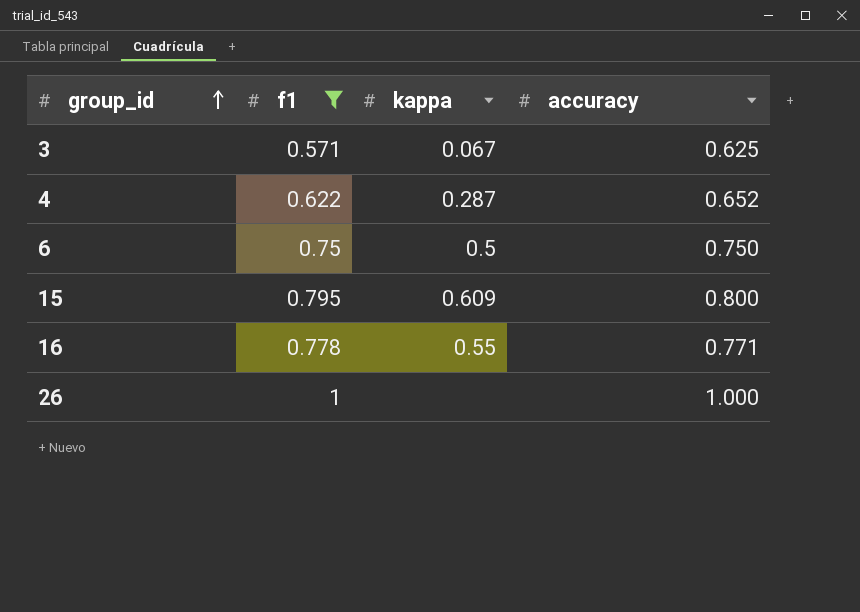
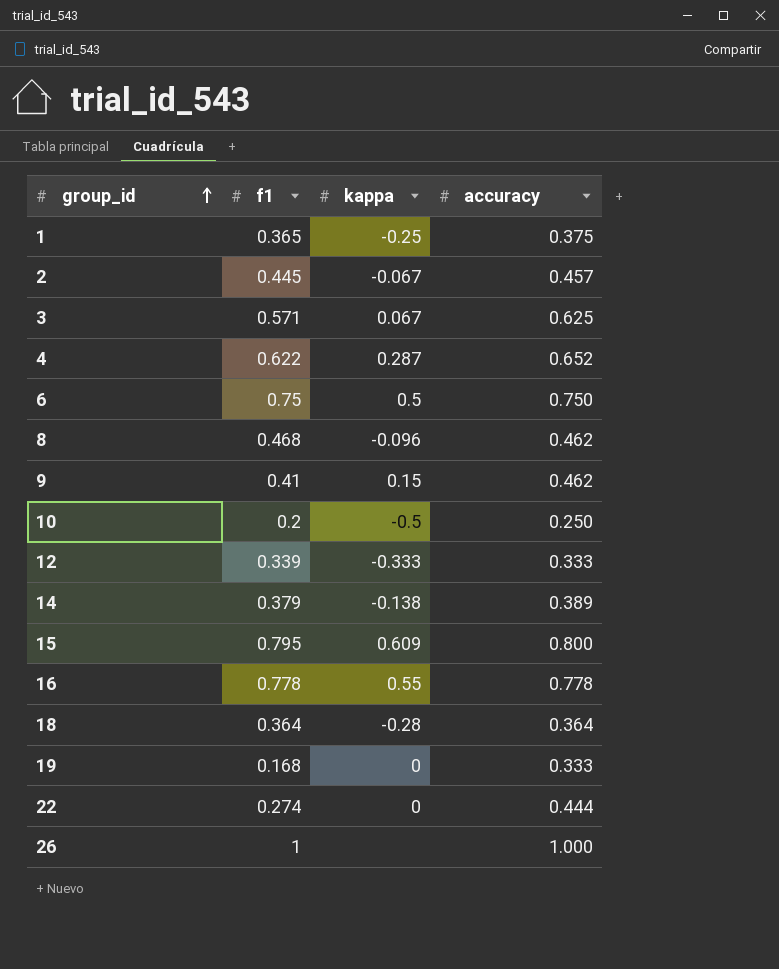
filter: f1 >= 0.571 -> none
16 | accuracy: 0.771 -> 0.778

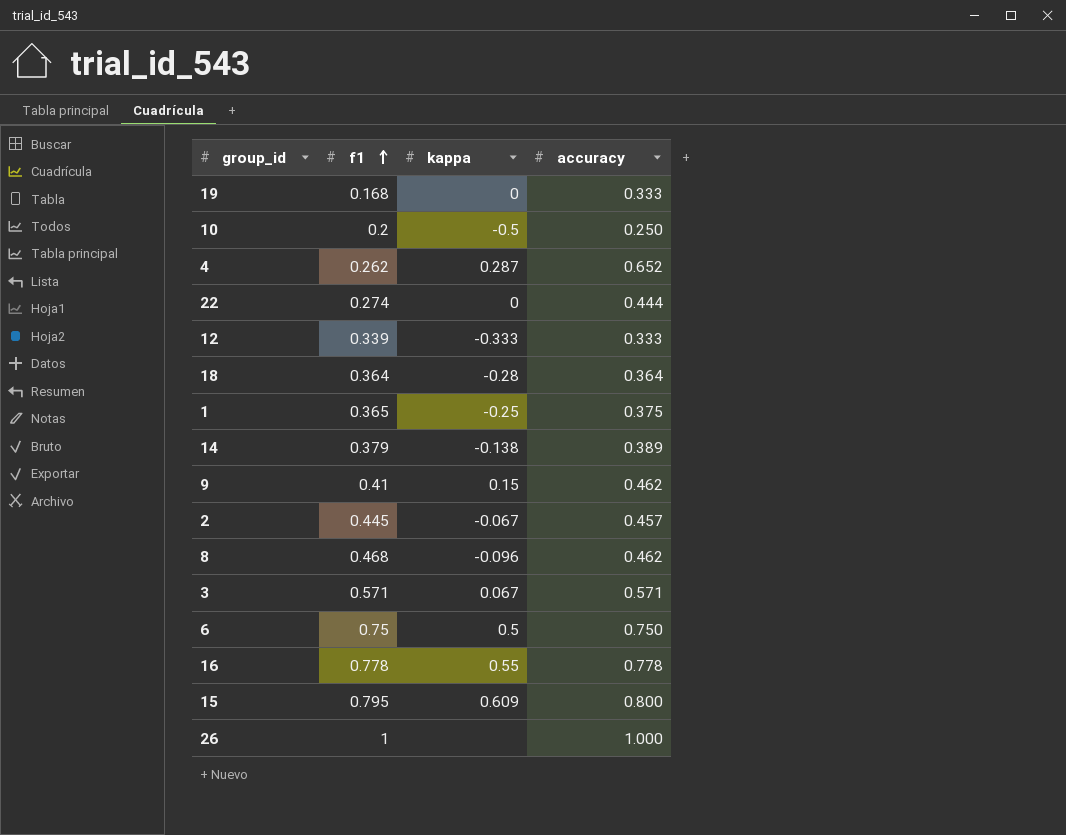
row order: group_id ascending -> f1 ascending
4 | f1: 0.622 -> 0.262
3 | accuracy: 0.625 -> 0.571

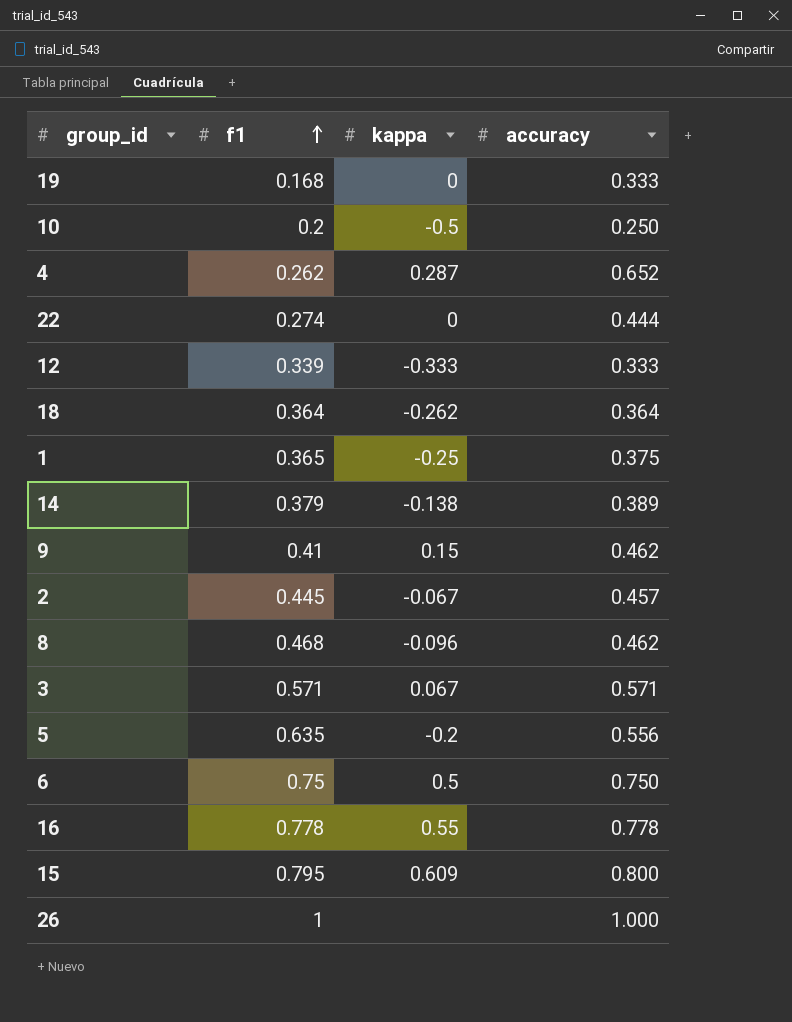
18 | kappa: -0.28 -> -0.262
row 5: none -> 0.635 | -0.2 | 0.556

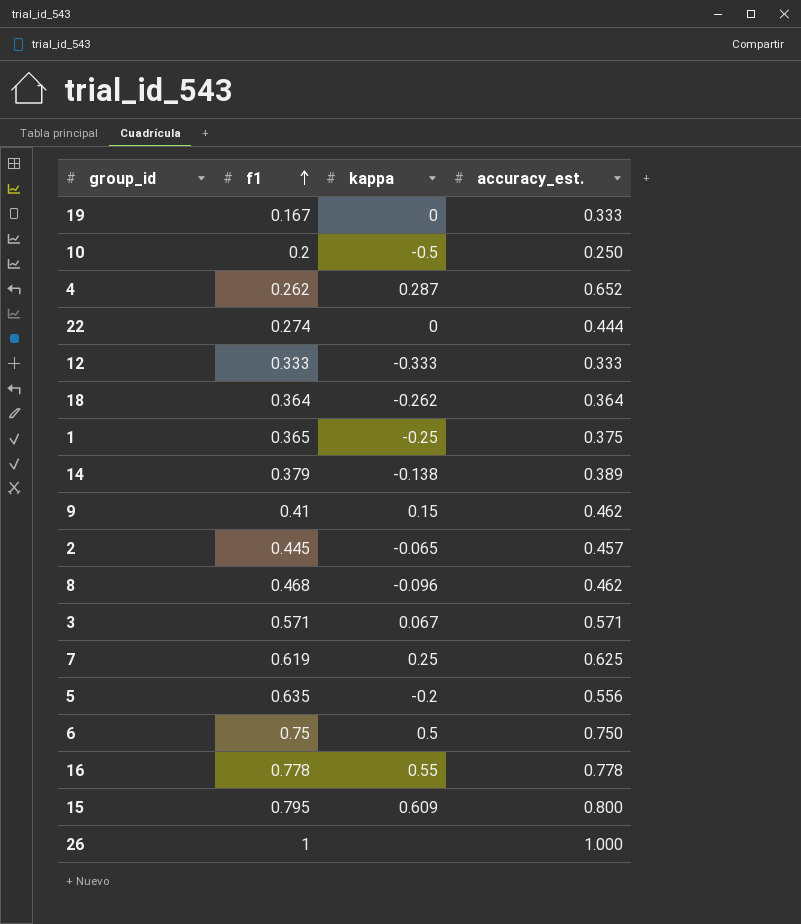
column name: accuracy -> accuracy_est.
19 | f1: 0.168 -> 0.167
12 | f1: 0.339 -> 0.333
2 | kappa: -0.067 -> -0.065
row 7: none -> 0.619 | 0.25 | 0.625

